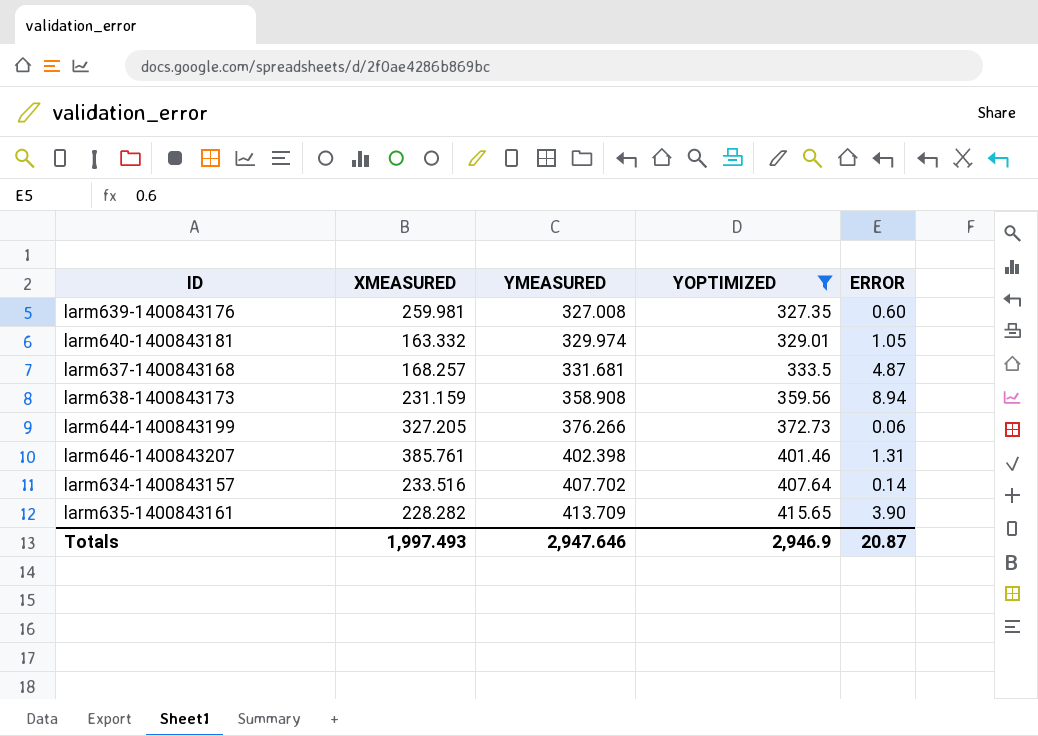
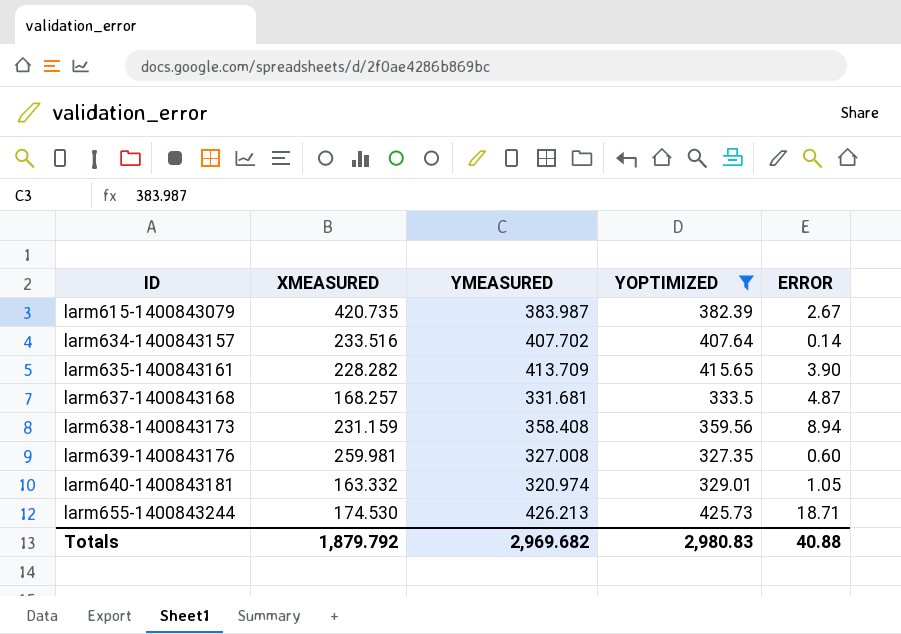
row order: YMEASURED ascending -> ID ascending
row larm644-1400843199: 327.205 | 376.266 | 372.73 | 0.06 -> none
row larm646-1400843207: 385.761 | 402.398 | 401.46 | 1.31 -> none
row larm615-1400843079: none -> 420.735 | 383.987 | 382.39 | 2.67
larm638-1400843173 | YMEASURED: 358.908 -> 358.408
larm640-1400843181 | YMEASURED: 329.974 -> 320.974
row larm655-1400843244: none -> 174.530 | 426.213 | 425.73 | 18.71
Totals | XMEASURED: 1,997.493 -> 1,879.792
Totals | YMEASURED: 2,947.646 -> 2,969.682
Totals | YOPTIMIZED: 2,946.9 -> 2,980.83
Totals | ERROR: 20.87 -> 40.88

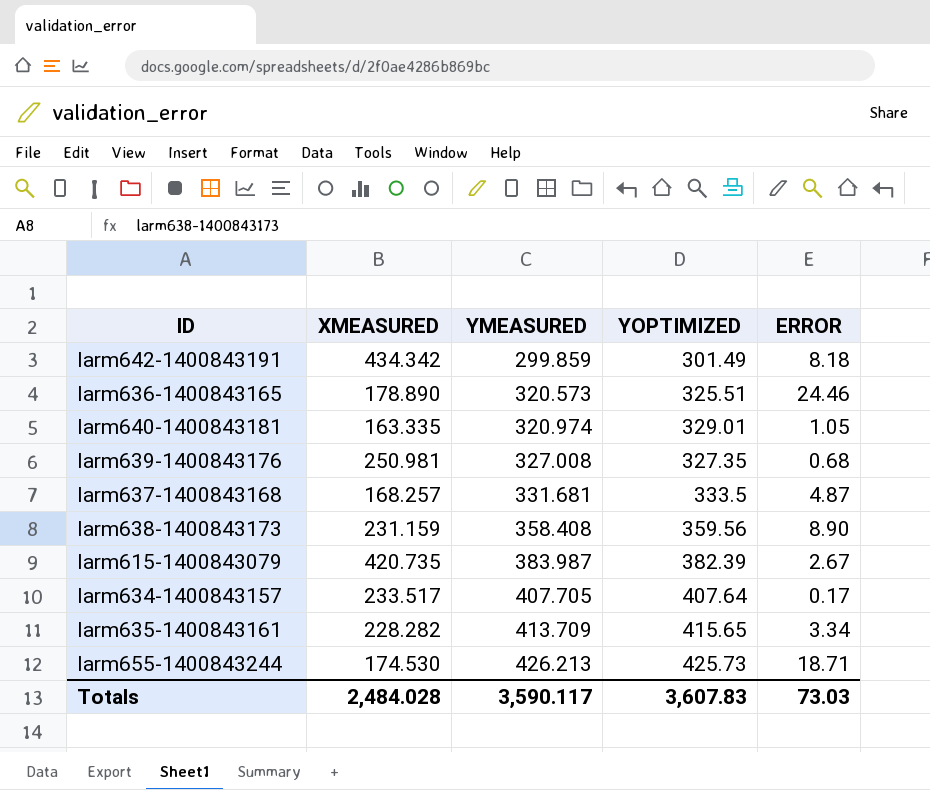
filter: YOPTIMIZED >= 327.35 -> none
row order: ID ascending -> YMEASURED ascending
larm640-1400843181 | XMEASURED: 163.332 -> 163.335
larm639-1400843176 | XMEASURED: 259.981 -> 250.981
larm639-1400843176 | ERROR: 0.60 -> 0.68
larm638-1400843173 | ERROR: 8.94 -> 8.90
larm634-1400843157 | XMEASURED: 233.516 -> 233.517
larm634-1400843157 | YMEASURED: 407.702 -> 407.705
larm634-1400843157 | ERROR: 0.14 -> 0.17
larm635-1400843161 | ERROR: 3.90 -> 3.34
Totals | XMEASURED: 1,879.792 -> 2,484.028
Totals | YMEASURED: 2,969.682 -> 3,590.117
Totals | YOPTIMIZED: 2,980.83 -> 3,607.83
Totals | ERROR: 40.88 -> 73.03

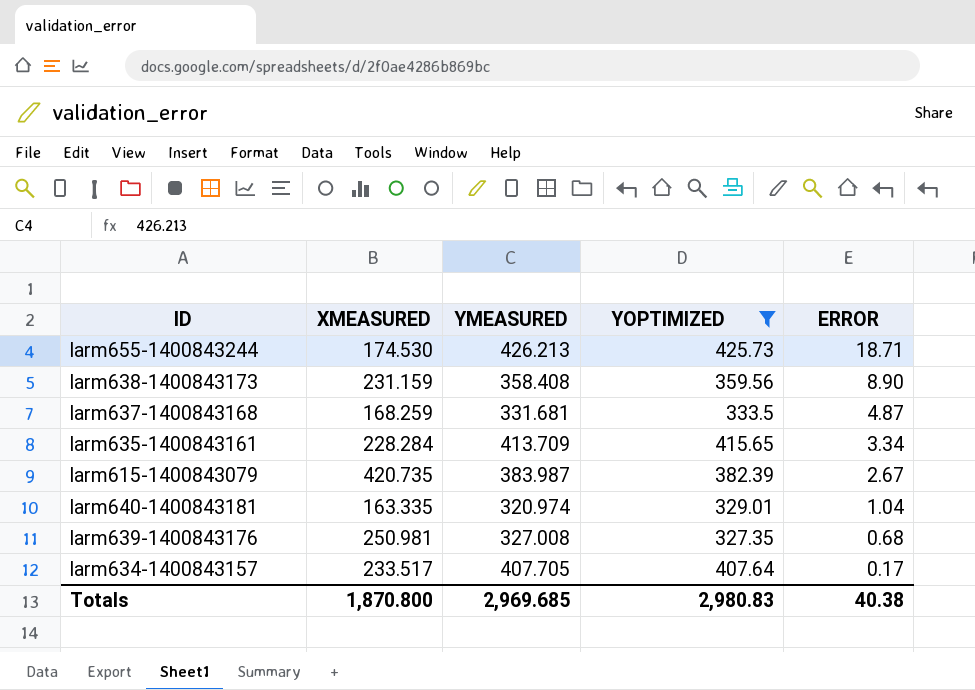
filter: none -> YOPTIMIZED >= 327.35
row order: YMEASURED ascending -> ERROR descending
larm637-1400843168 | XMEASURED: 168.257 -> 168.259
larm635-1400843161 | XMEASURED: 228.282 -> 228.284
larm640-1400843181 | ERROR: 1.05 -> 1.04
Totals | XMEASURED: 2,484.028 -> 1,870.800
Totals | YMEASURED: 3,590.117 -> 2,969.685
Totals | YOPTIMIZED: 3,607.83 -> 2,980.83
Totals | ERROR: 73.03 -> 40.38

